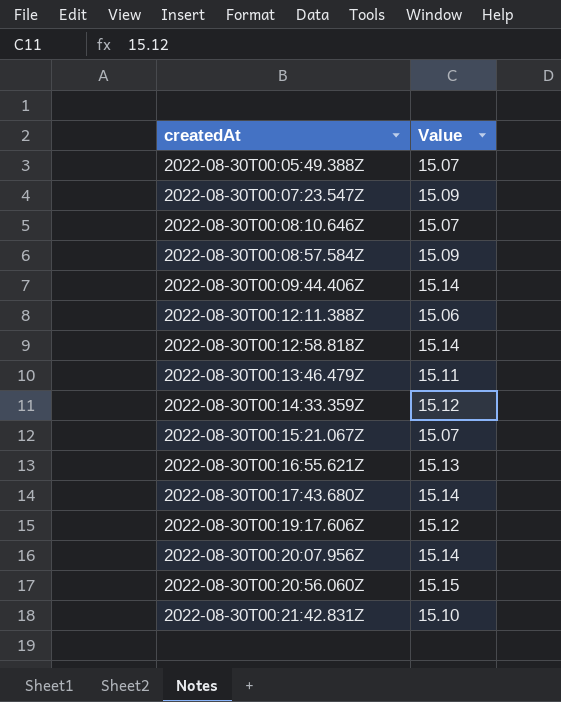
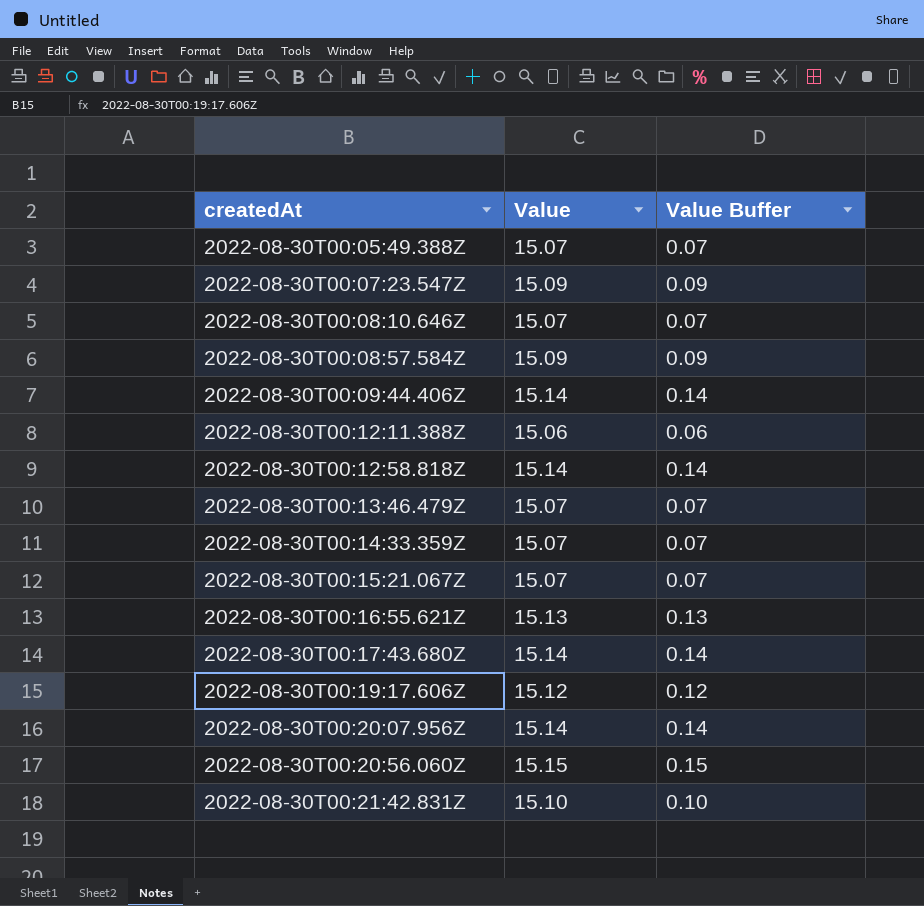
column Value Buffer | formula: none -> [Value] - 15
2022-08-30T00:13:46.479Z | Value: 15.11 -> 15.07
2022-08-30T00:14:33.359Z | Value: 15.12 -> 15.07

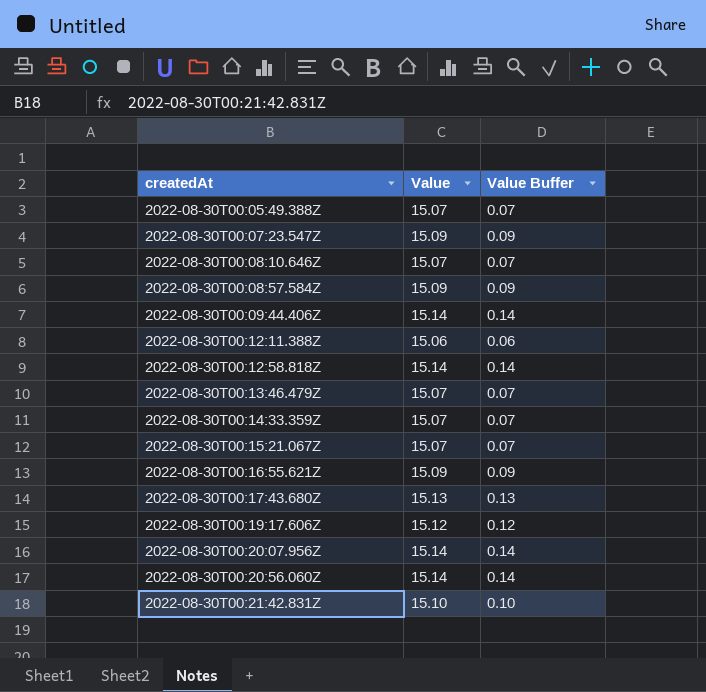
2022-08-30T00:16:55.621Z | Value: 15.13 -> 15.09
2022-08-30T00:16:55.621Z | Value Buffer: 0.13 -> 0.09
2022-08-30T00:17:43.680Z | Value: 15.14 -> 15.13
2022-08-30T00:17:43.680Z | Value Buffer: 0.14 -> 0.13
2022-08-30T00:20:56.060Z | Value: 15.15 -> 15.14
2022-08-30T00:20:56.060Z | Value Buffer: 0.15 -> 0.14

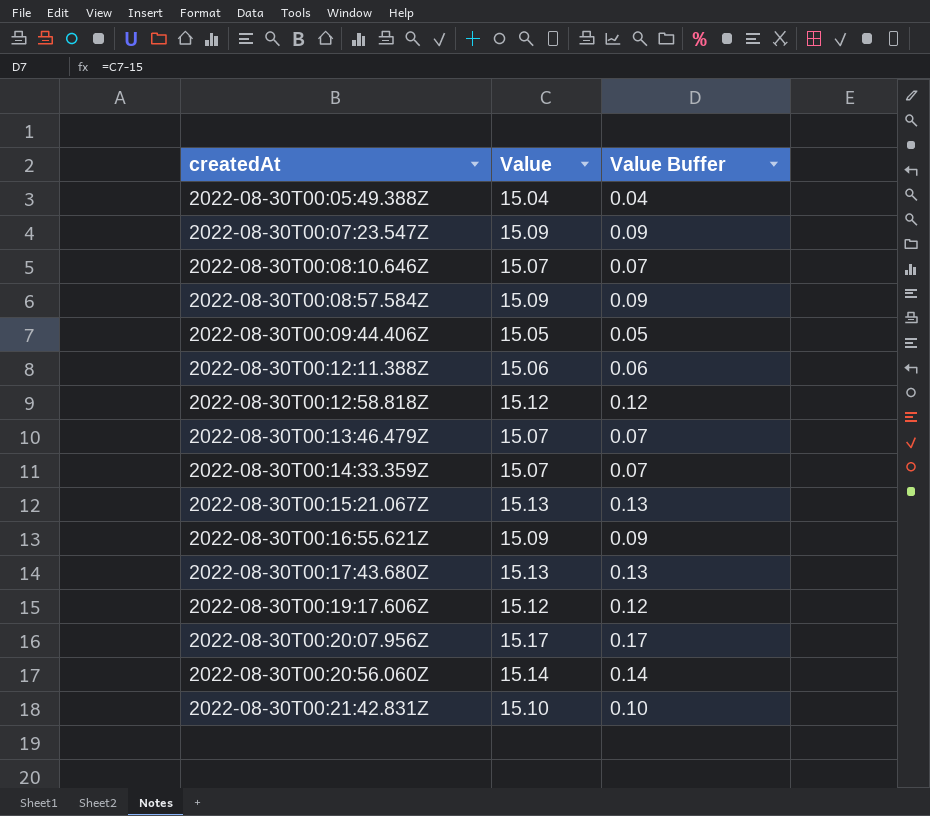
2022-08-30T00:05:49.388Z | Value: 15.07 -> 15.04
2022-08-30T00:05:49.388Z | Value Buffer: 0.07 -> 0.04
2022-08-30T00:09:44.406Z | Value: 15.14 -> 15.05
2022-08-30T00:09:44.406Z | Value Buffer: 0.14 -> 0.05
2022-08-30T00:12:58.818Z | Value: 15.14 -> 15.12
2022-08-30T00:12:58.818Z | Value Buffer: 0.14 -> 0.12
2022-08-30T00:15:21.067Z | Value: 15.07 -> 15.13
2022-08-30T00:15:21.067Z | Value Buffer: 0.07 -> 0.13
2022-08-30T00:20:07.956Z | Value: 15.14 -> 15.17
2022-08-30T00:20:07.956Z | Value Buffer: 0.14 -> 0.17

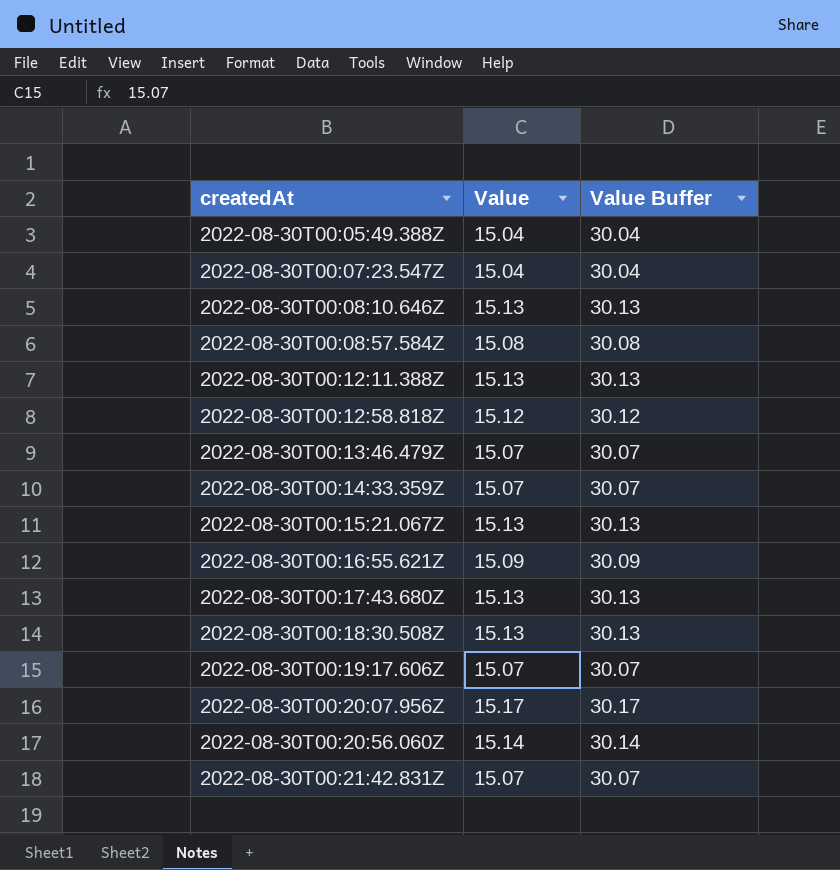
column Value Buffer | formula: [Value] - 15 -> [Value] + 15
row 2022-08-30T00:09:44.406Z: 15.05 | 0.05 -> none
2022-08-30T00:07:23.547Z | Value: 15.09 -> 15.04
2022-08-30T00:08:10.646Z | Value: 15.07 -> 15.13
2022-08-30T00:08:57.584Z | Value: 15.09 -> 15.08
2022-08-30T00:12:11.388Z | Value: 15.06 -> 15.13
row 2022-08-30T00:18:30.508Z: none -> 15.13 | 30.13
2022-08-30T00:19:17.606Z | Value: 15.12 -> 15.07
2022-08-30T00:21:42.831Z | Value: 15.10 -> 15.07

